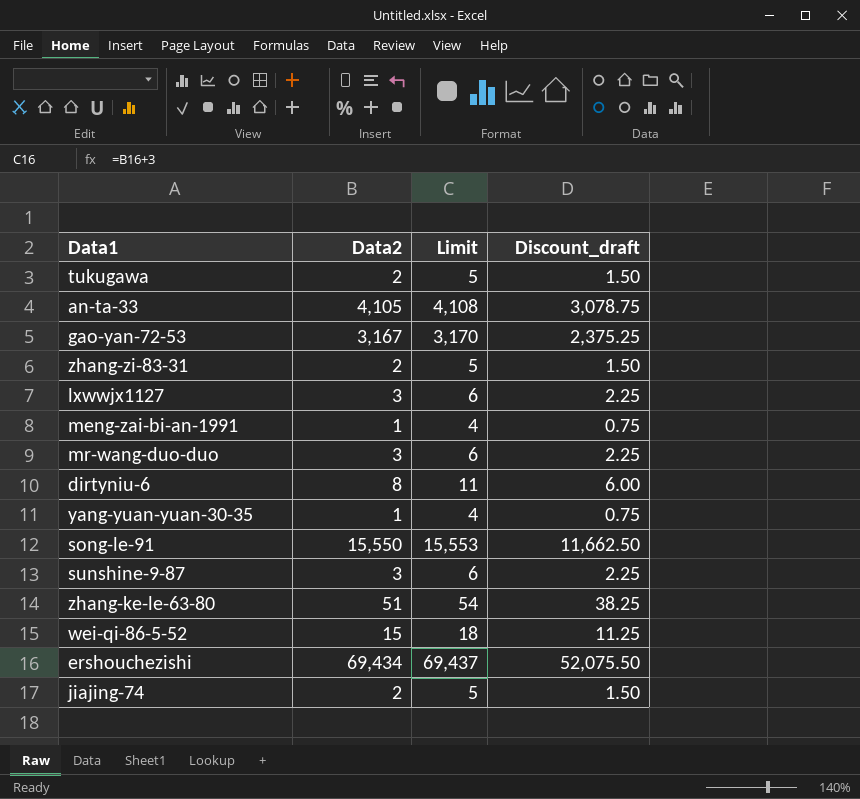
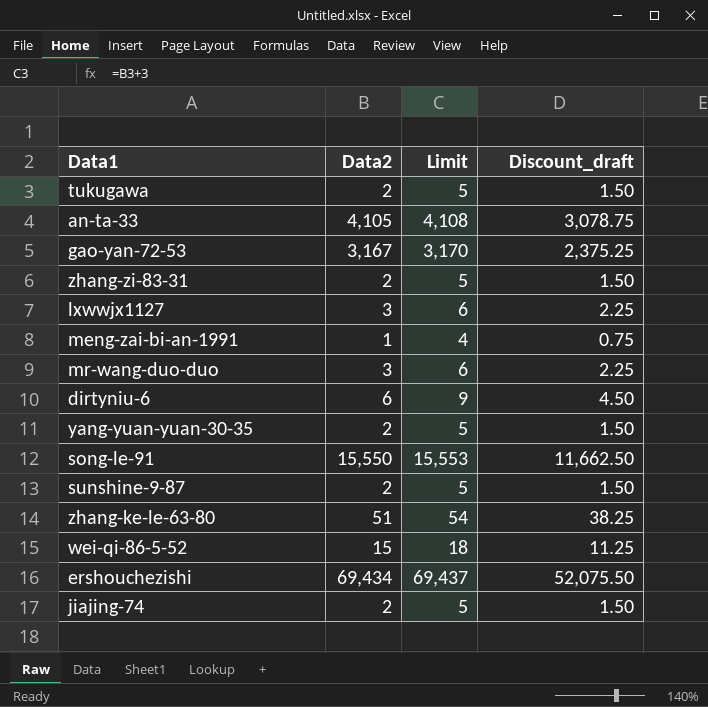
dirtyniu-6 | Data2: 8 -> 6
dirtyniu-6 | Limit: 11 -> 9
dirtyniu-6 | Discount_draft: 6.00 -> 4.50
yang-yuan-yuan-30-35 | Data2: 1 -> 2
yang-yuan-yuan-30-35 | Limit: 4 -> 5
yang-yuan-yuan-30-35 | Discount_draft: 0.75 -> 1.50
sunshine-9-87 | Data2: 3 -> 2
sunshine-9-87 | Limit: 6 -> 5
sunshine-9-87 | Discount_draft: 2.25 -> 1.50

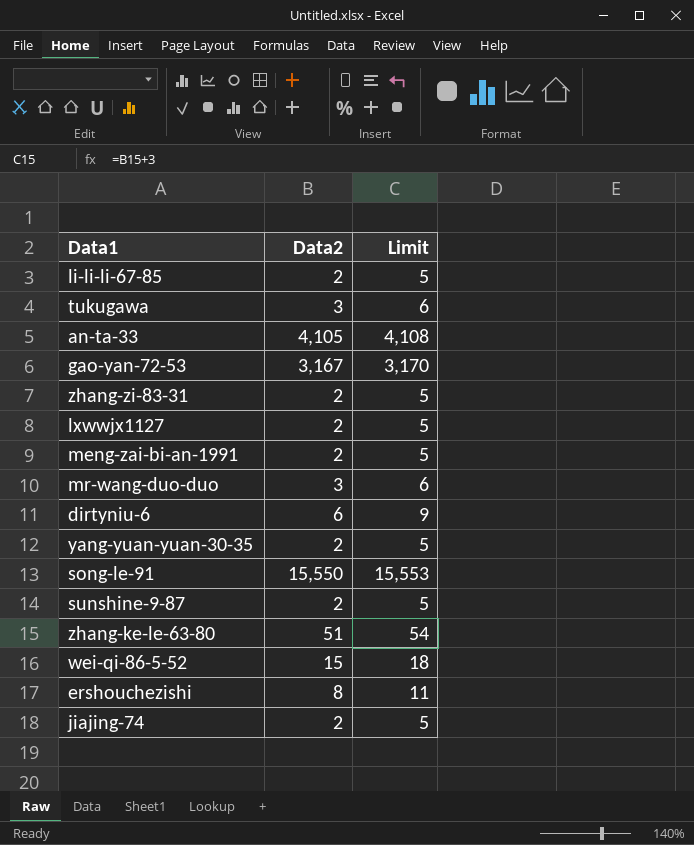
column Discount_draft | formula: [Data2] * 0.75 -> none
row li-li-li-67-85: none -> 2 | 5
tukugawa | Data2: 2 -> 3
tukugawa | Limit: 5 -> 6
lxwwjx1127 | Data2: 3 -> 2
lxwwjx1127 | Limit: 6 -> 5
meng-zai-bi-an-1991 | Data2: 1 -> 2
meng-zai-bi-an-1991 | Limit: 4 -> 5
ershouchezishi | Data2: 69,434 -> 8
ershouchezishi | Limit: 69,437 -> 11

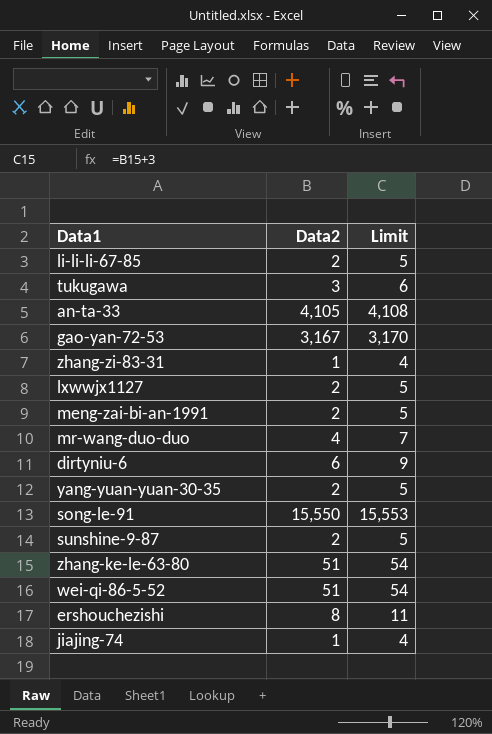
zhang-zi-83-31 | Data2: 2 -> 1
zhang-zi-83-31 | Limit: 5 -> 4
mr-wang-duo-duo | Data2: 3 -> 4
mr-wang-duo-duo | Limit: 6 -> 7
wei-qi-86-5-52 | Data2: 15 -> 51
wei-qi-86-5-52 | Limit: 18 -> 54
jiajing-74 | Data2: 2 -> 1
jiajing-74 | Limit: 5 -> 4

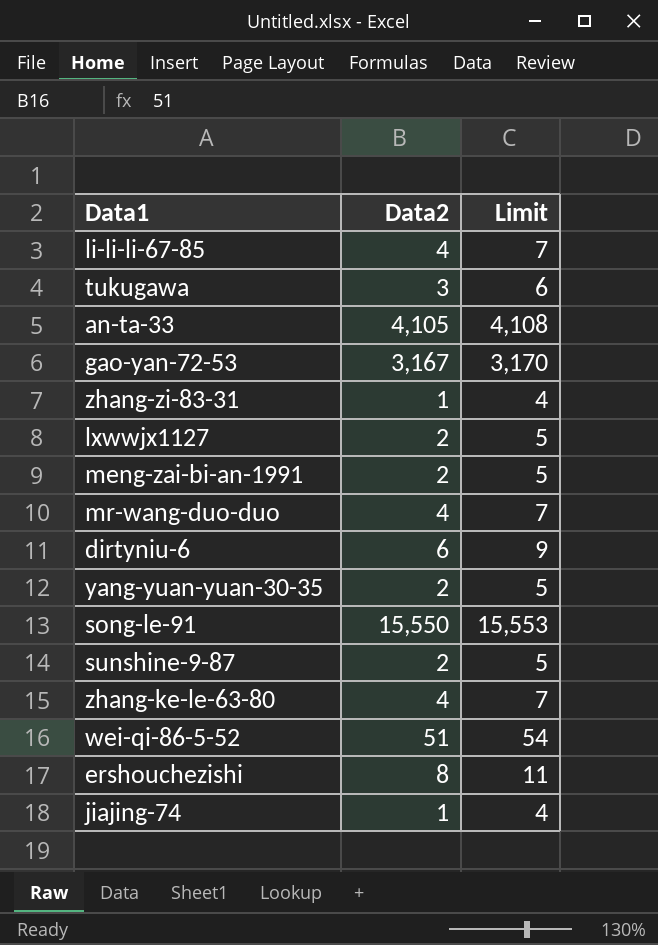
li-li-li-67-85 | Data2: 2 -> 4
li-li-li-67-85 | Limit: 5 -> 7
zhang-ke-le-63-80 | Data2: 51 -> 4
zhang-ke-le-63-80 | Limit: 54 -> 7

